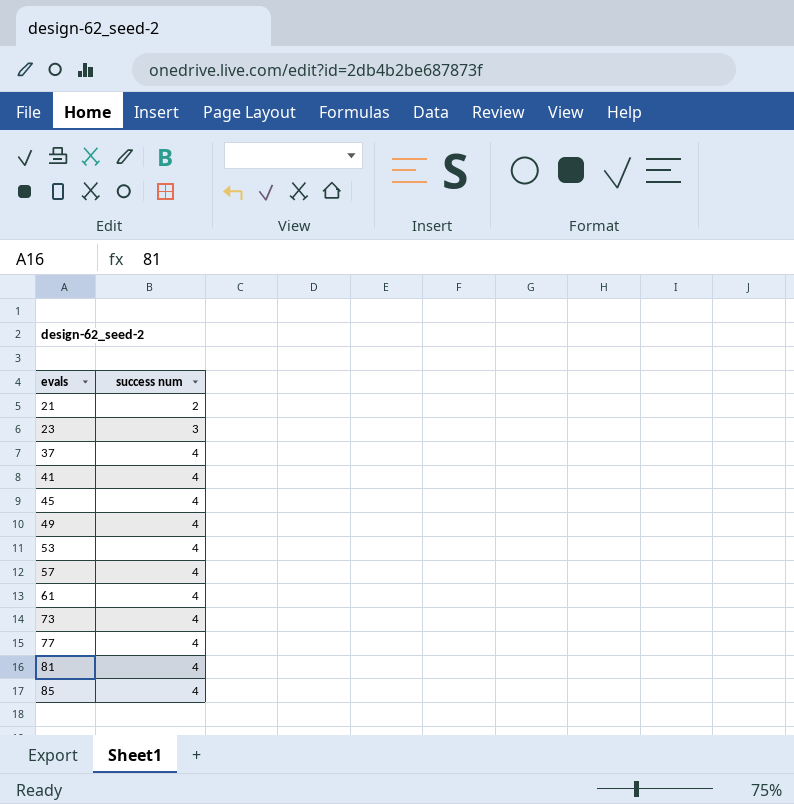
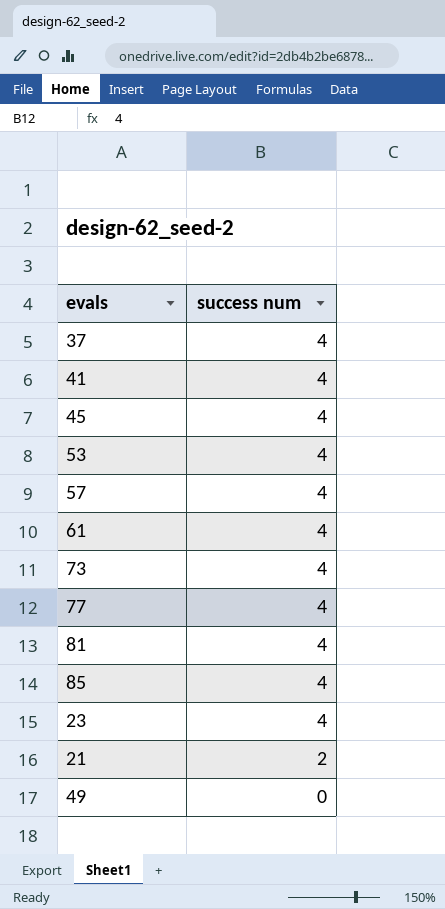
row order: evals ascending -> success num descending
23 | success num: 3 -> 4
49 | success num: 4 -> 0

